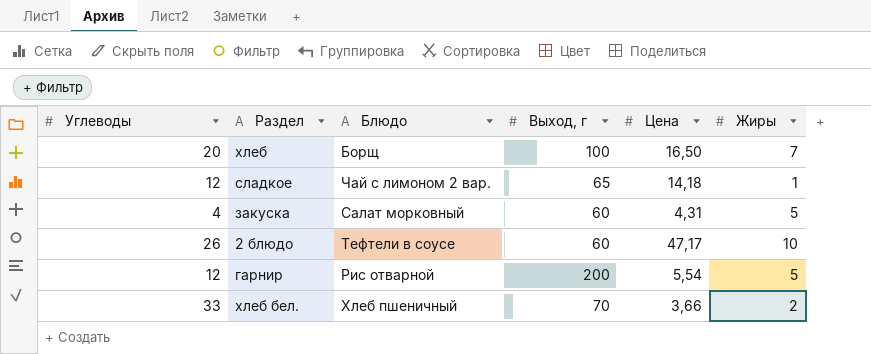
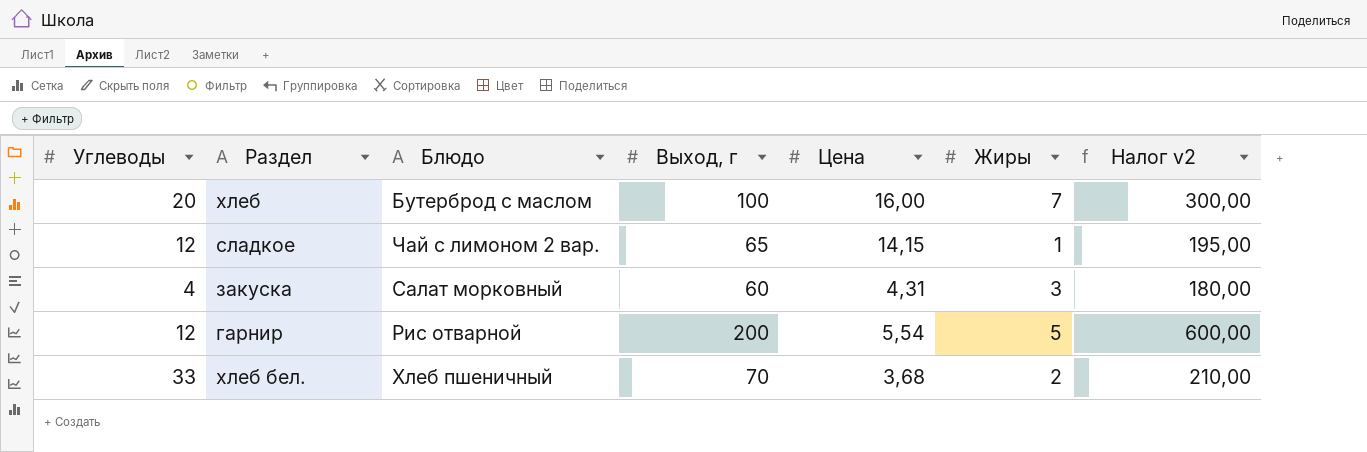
column Налог v2 | formula: none -> [Выход, г] * 3
row 2 блюдо: 26 | Тефтели в соусе | 60 | 47,17 | 10 -> none
хлеб | Блюдо: Борщ -> Бутерброд с маслом
хлеб | Цена: 16,50 -> 16,00
сладкое | Цена: 14,18 -> 14,15
закуска | Жиры: 5 -> 3
хлеб бел. | Цена: 3,66 -> 3,68

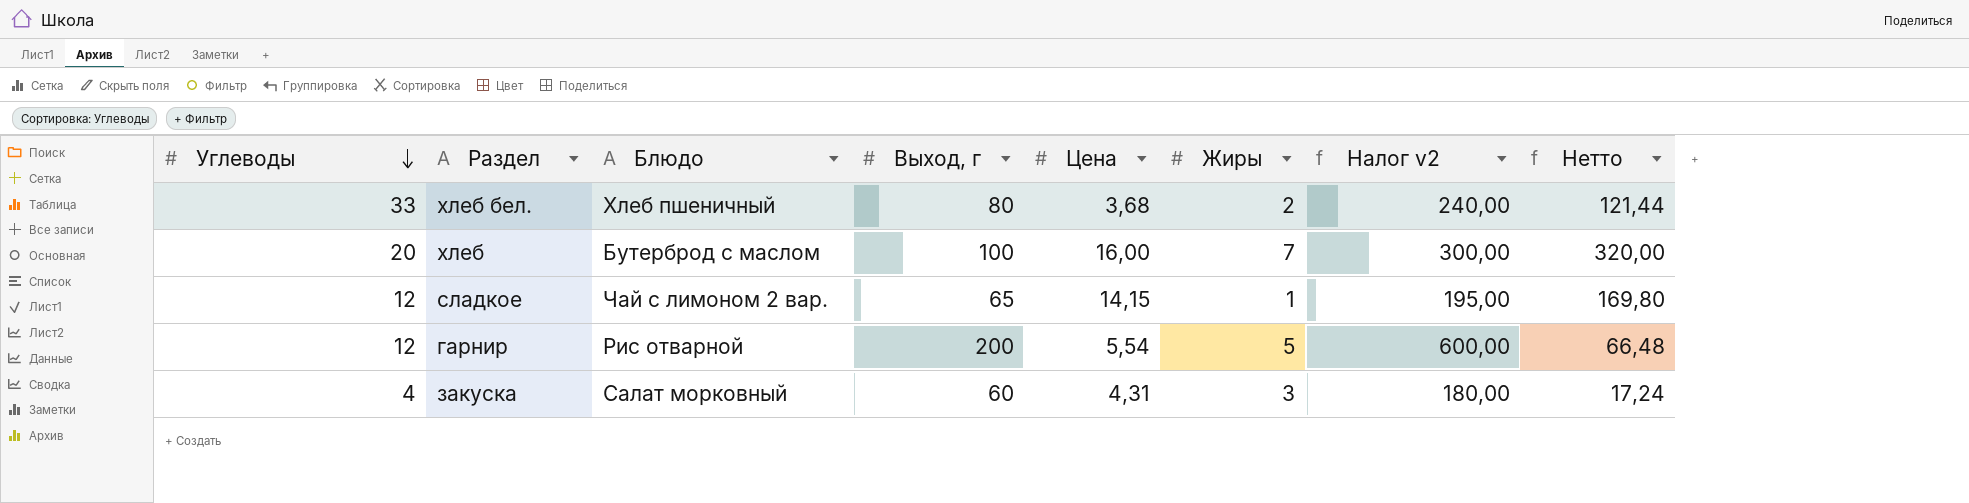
row order: none -> Углеводы descending
column Нетто | formula: none -> [Углеводы] * [Цена]
хлеб бел. | Выход, г: 70 -> 80
хлеб бел. | Налог v2: 210,00 -> 240,00

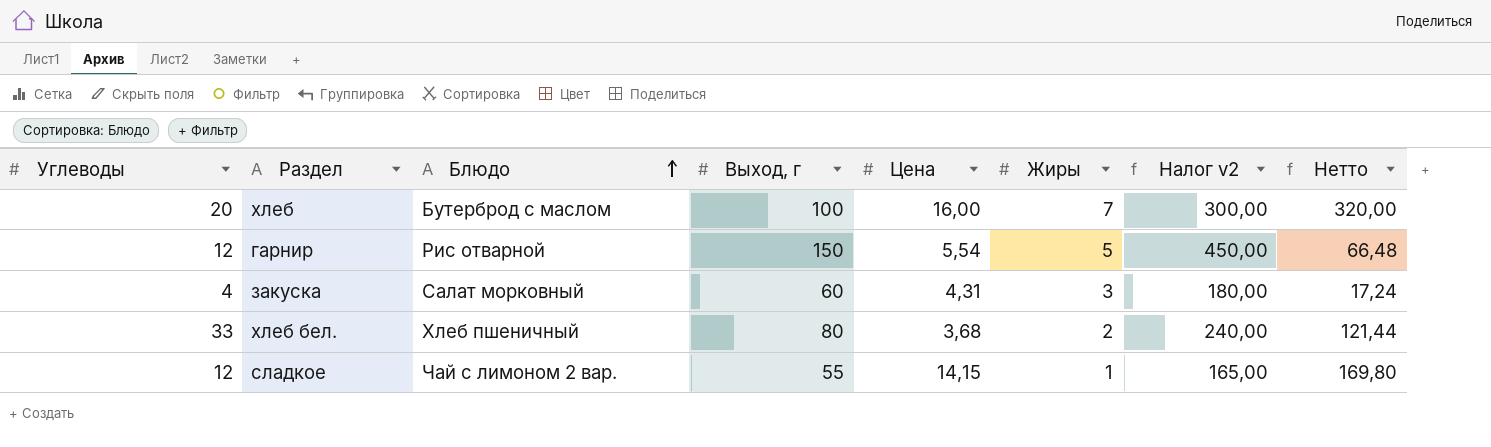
row order: Углеводы descending -> Блюдо ascending
гарнир | Выход, г: 200 -> 150
гарнир | Налог v2: 600,00 -> 450,00
сладкое | Выход, г: 65 -> 55
сладкое | Налог v2: 195,00 -> 165,00

